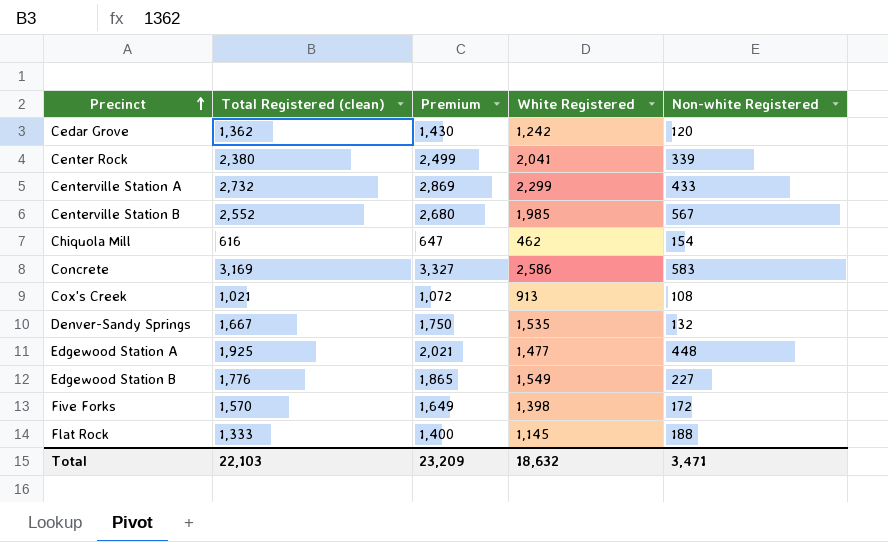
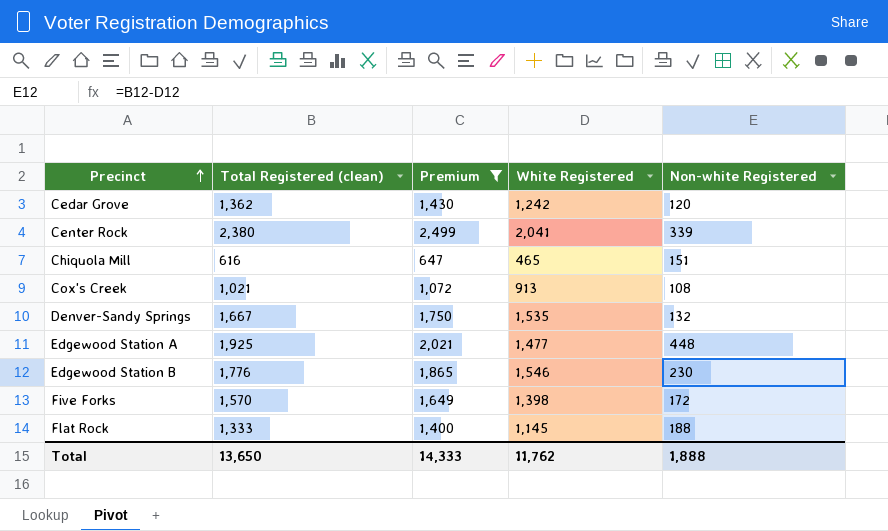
filter: none -> Premium <= 2,499
Chiquola Mill | White Registered: 462 -> 465
Chiquola Mill | Non-white Registered: 154 -> 151
Edgewood Station B | White Registered: 1,549 -> 1,546
Edgewood Station B | Non-white Registered: 227 -> 230
Total | Total Registered (clean): 22,103 -> 13,650
Total | Premium: 23,209 -> 14,333
Total | White Registered: 18,632 -> 11,762
Total | Non-white Registered: 3,471 -> 1,888

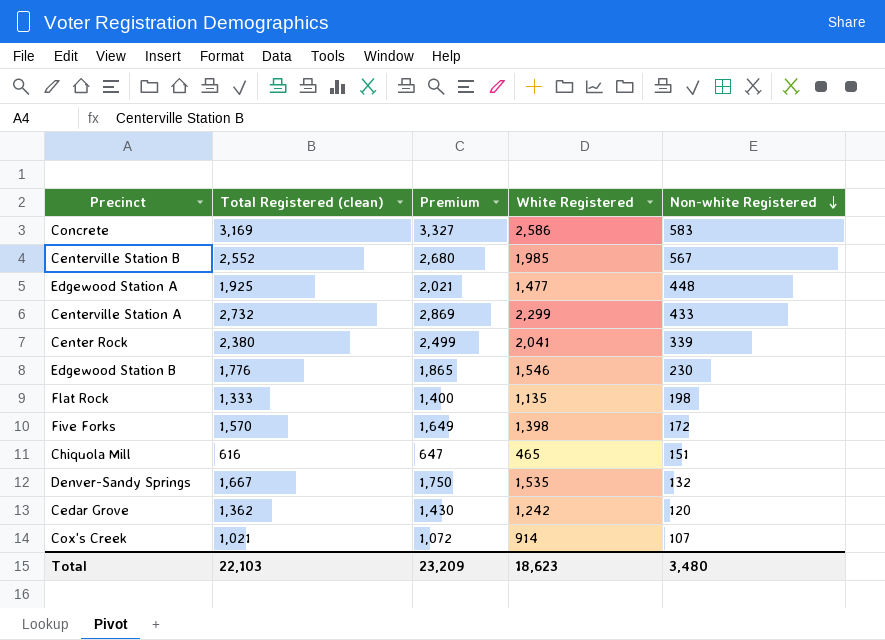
filter: Premium <= 2,499 -> none
row order: Precinct ascending -> Non-white Registered descending
Flat Rock | White Registered: 1,145 -> 1,135
Flat Rock | Non-white Registered: 188 -> 198
Cox's Creek | White Registered: 913 -> 914
Cox's Creek | Non-white Registered: 108 -> 107
Total | Total Registered (clean): 13,650 -> 22,103
Total | Premium: 14,333 -> 23,209
Total | White Registered: 11,762 -> 18,623
Total | Non-white Registered: 1,888 -> 3,480

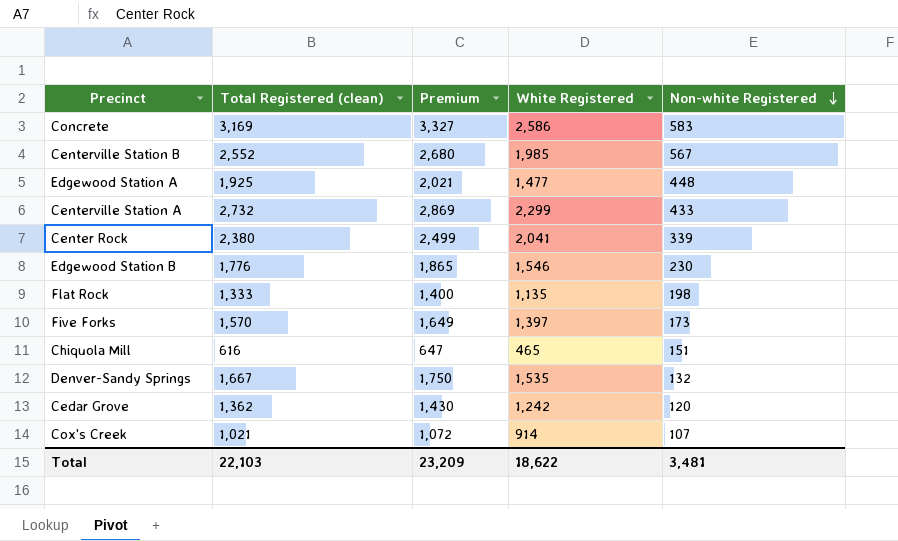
Five Forks | White Registered: 1,398 -> 1,397
Five Forks | Non-white Registered: 172 -> 173
Total | White Registered: 18,623 -> 18,622
Total | Non-white Registered: 3,480 -> 3,481

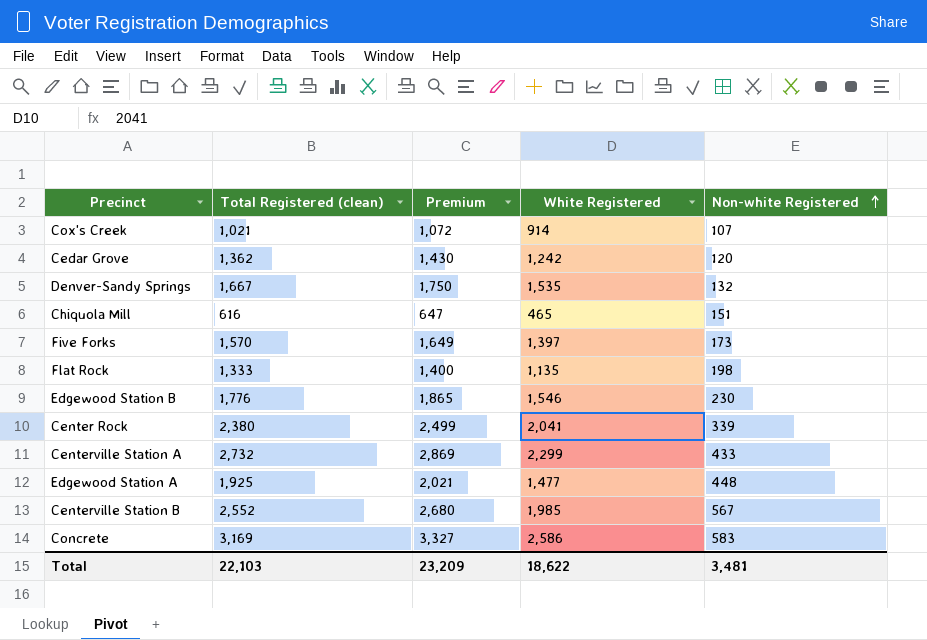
row order: Non-white Registered descending -> Non-white Registered ascending

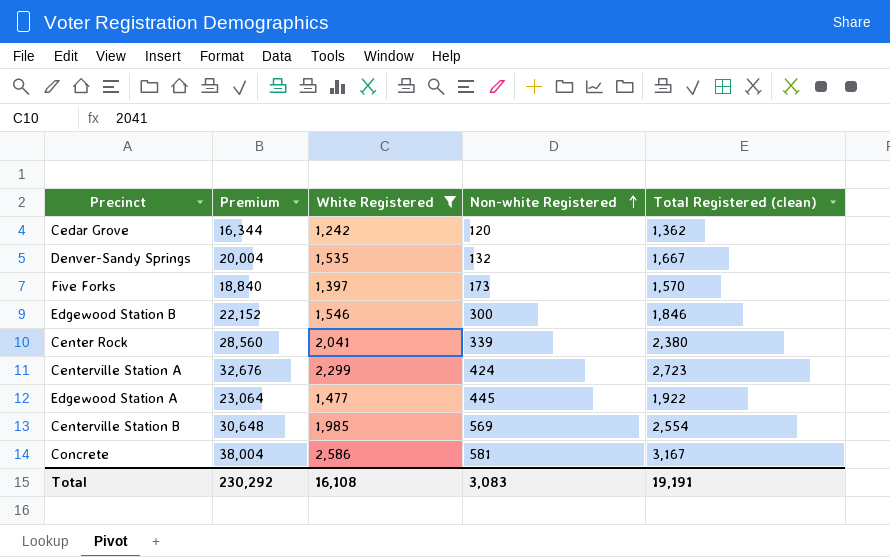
filter: none -> White Registered >= 1,242
column Premium | formula: [Total Registered (clean)] * 1.05 -> [Total Registered (clean)] * 12
column Total Registered (clean) | position: 2 -> 5
Edgewood Station B | Non-white Registered: 230 -> 300
Edgewood Station B | Total Registered (clean): 1,776 -> 1,846
Centerville Station A | Non-white Registered: 433 -> 424
Centerville Station A | Total Registered (clean): 2,732 -> 2,723
Edgewood Station A | Non-white Registered: 448 -> 445
Edgewood Station A | Total Registered (clean): 1,925 -> 1,922
Centerville Station B | Non-white Registered: 567 -> 569
Centerville Station B | Total Registered (clean): 2,552 -> 2,554
Concrete | Non-white Registered: 583 -> 581
Concrete | Total Registered (clean): 3,169 -> 3,167
Total | Premium: 23,209 -> 230,292
Total | White Registered: 18,622 -> 16,108
Total | Non-white Registered: 3,481 -> 3,083
Total | Total Registered (clean): 22,103 -> 19,191

